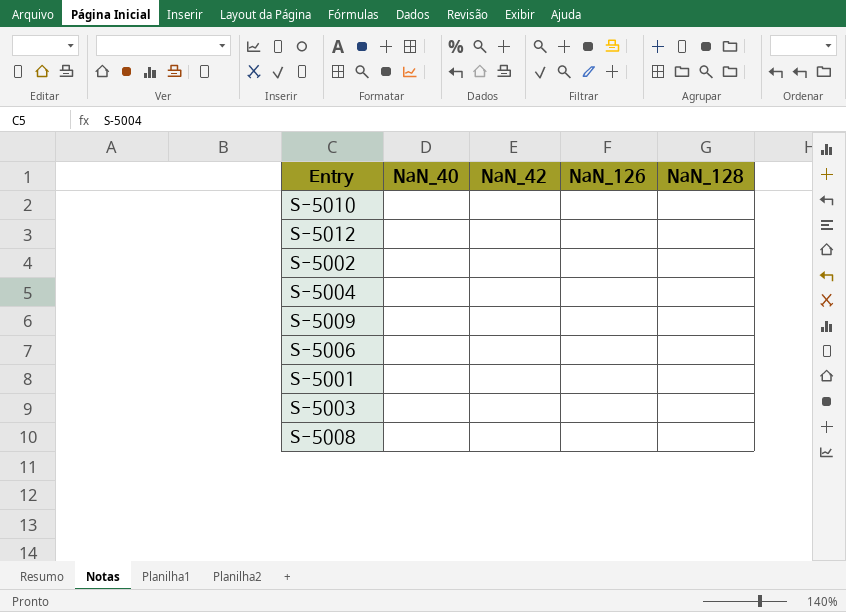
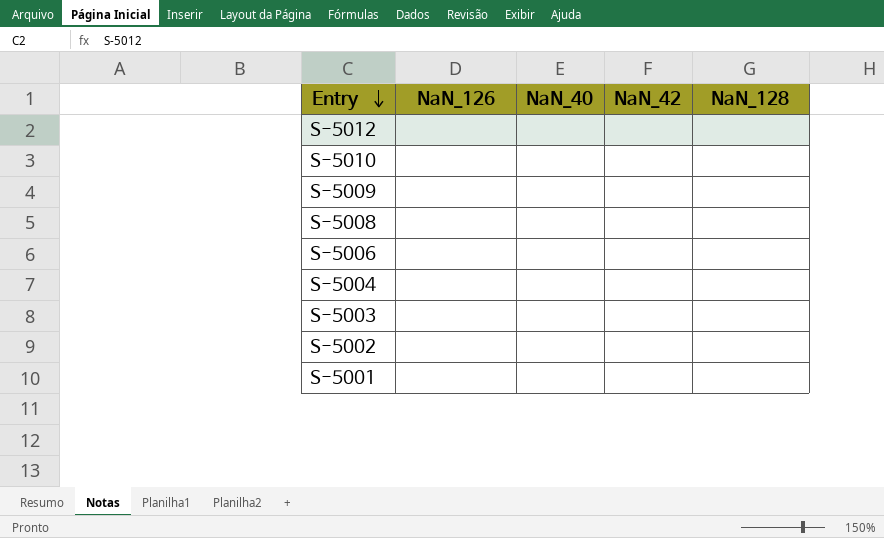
row order: none -> Entry descending
column NaN_126 | position: 4 -> 2

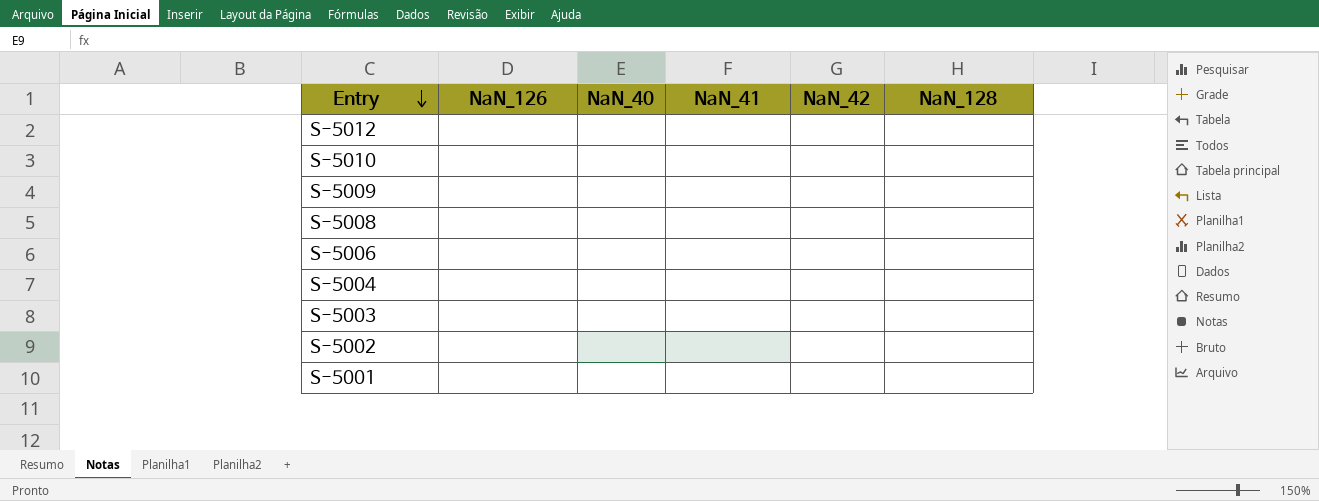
column NaN_41 | position: none -> 4

